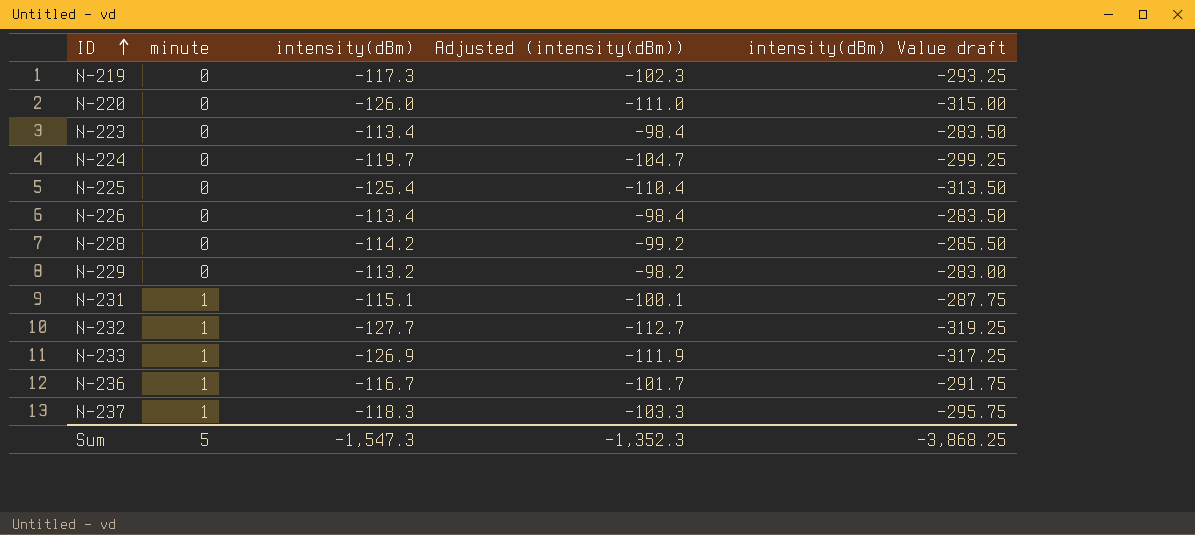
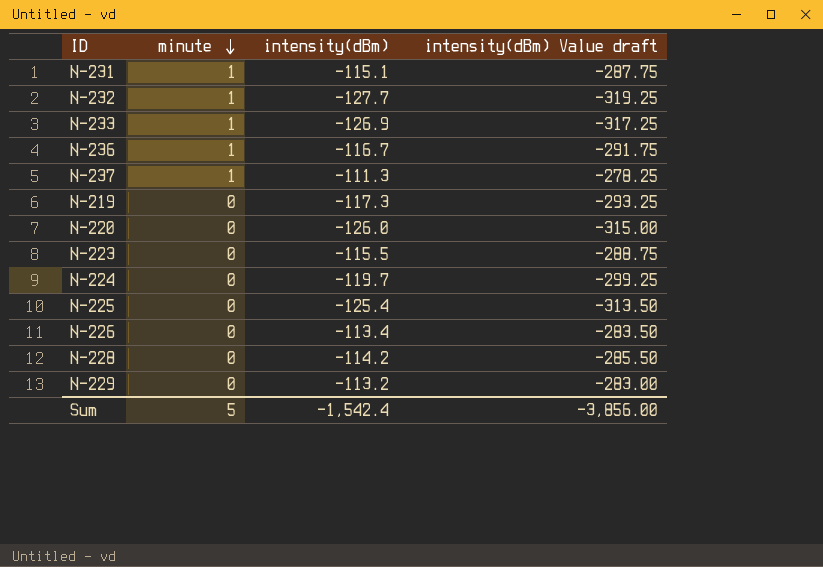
row order: ID ascending -> minute descending
column Adjusted (intensity(dBm)) | formula: [intensity(dBm)] + 15 -> none
N-237 | intensity(dBm): -118.3 -> -111.3
N-237 | intensity(dBm) Value draft: -295.75 -> -278.25
N-223 | intensity(dBm): -113.4 -> -115.5
N-223 | intensity(dBm) Value draft: -283.50 -> -288.75
Sum | intensity(dBm): -1,547.3 -> -1,542.4
Sum | intensity(dBm) Value draft: -3,868.25 -> -3,856.00

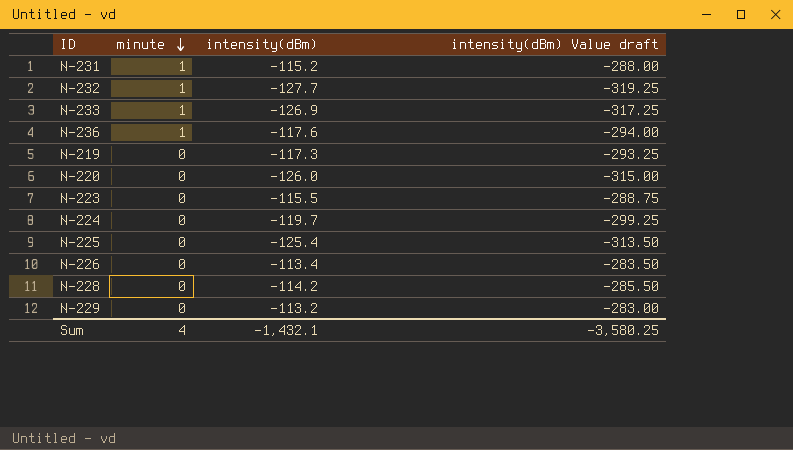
row N-237: 1 | -111.3 | -278.25 -> none
N-231 | intensity(dBm): -115.1 -> -115.2
N-231 | intensity(dBm) Value draft: -287.75 -> -288.00
N-236 | intensity(dBm): -116.7 -> -117.6
N-236 | intensity(dBm) Value draft: -291.75 -> -294.00
Sum | minute: 5 -> 4
Sum | intensity(dBm): -1,542.4 -> -1,432.1
Sum | intensity(dBm) Value draft: -3,856.00 -> -3,580.25

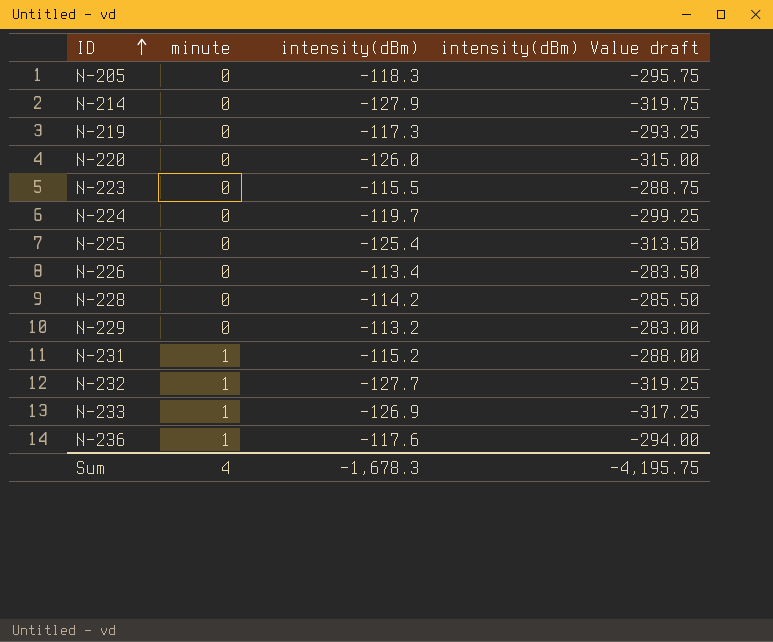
row order: minute descending -> ID ascending
row N-205: none -> 0 | -118.3 | -295.75
row N-214: none -> 0 | -127.9 | -319.75
Sum | intensity(dBm): -1,432.1 -> -1,678.3
Sum | intensity(dBm) Value draft: -3,580.25 -> -4,195.75

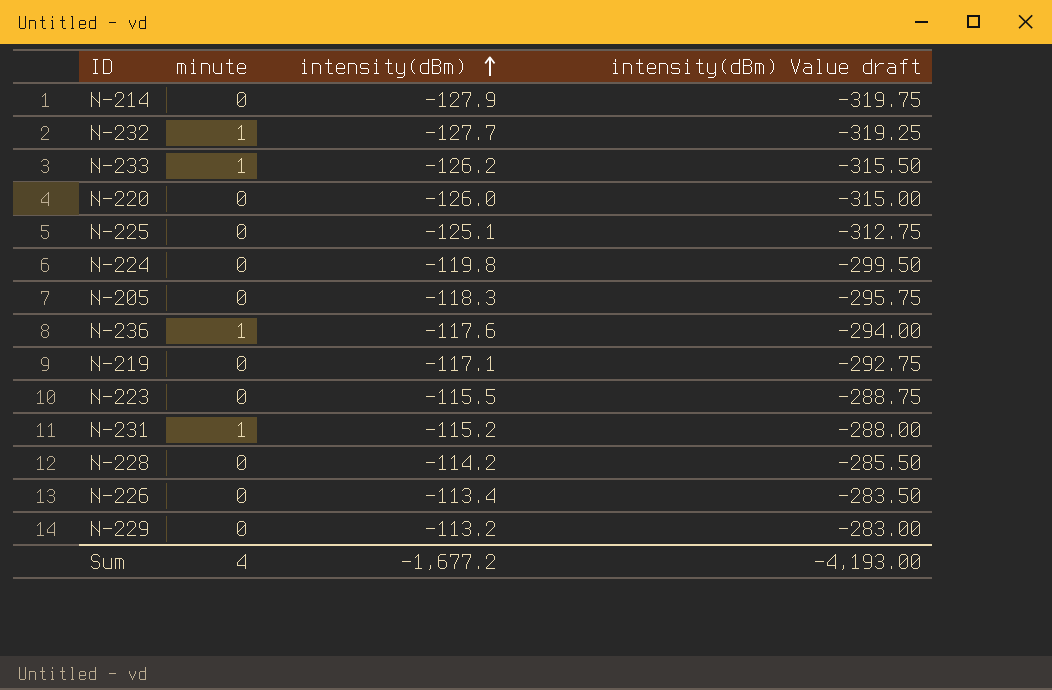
row order: ID ascending -> intensity(dBm) ascending
N-233 | intensity(dBm): -126.9 -> -126.2
N-233 | intensity(dBm) Value draft: -317.25 -> -315.50
N-225 | intensity(dBm): -125.4 -> -125.1
N-225 | intensity(dBm) Value draft: -313.50 -> -312.75
N-224 | intensity(dBm): -119.7 -> -119.8
N-224 | intensity(dBm) Value draft: -299.25 -> -299.50
N-219 | intensity(dBm): -117.3 -> -117.1
N-219 | intensity(dBm) Value draft: -293.25 -> -292.75
Sum | intensity(dBm): -1,678.3 -> -1,677.2
Sum | intensity(dBm) Value draft: -4,195.75 -> -4,193.00

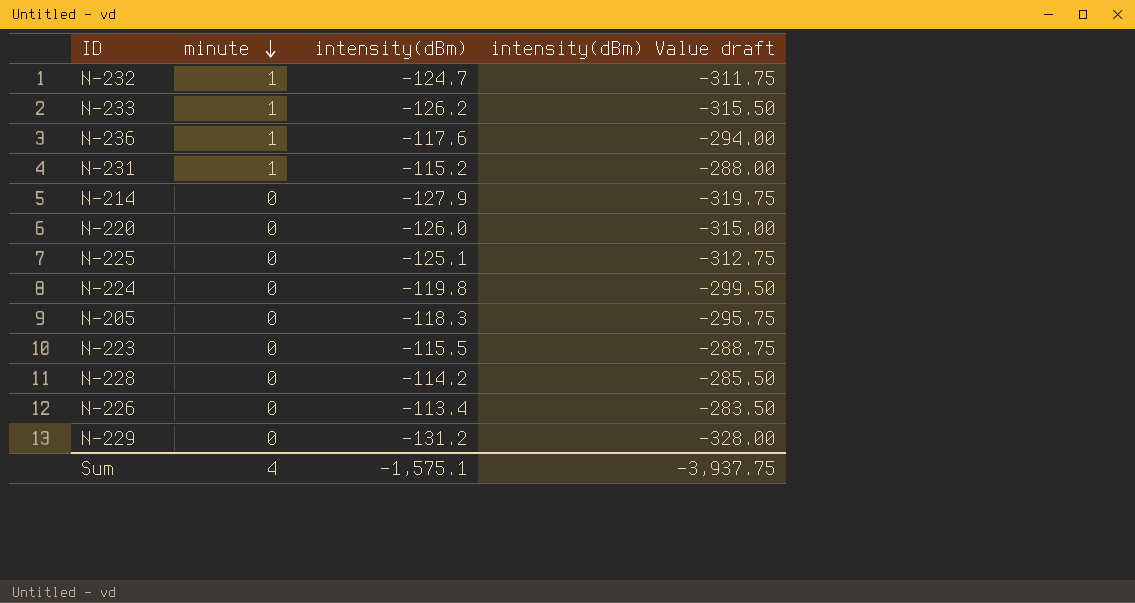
row order: intensity(dBm) ascending -> minute descending
row N-219: 0 | -117.1 | -292.75 -> none
N-232 | intensity(dBm): -127.7 -> -124.7
N-232 | intensity(dBm) Value draft: -319.25 -> -311.75
N-229 | intensity(dBm): -113.2 -> -131.2
N-229 | intensity(dBm) Value draft: -283.00 -> -328.00
Sum | intensity(dBm): -1,677.2 -> -1,575.1
Sum | intensity(dBm) Value draft: -4,193.00 -> -3,937.75

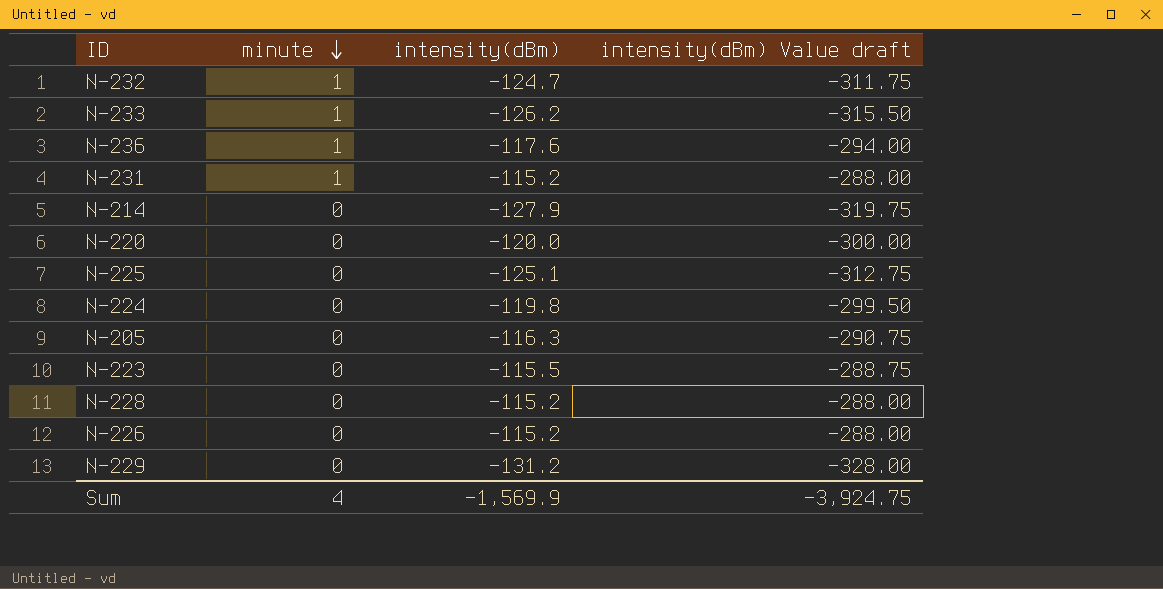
N-220 | intensity(dBm): -126.0 -> -120.0
N-220 | intensity(dBm) Value draft: -315.00 -> -300.00
N-205 | intensity(dBm): -118.3 -> -116.3
N-205 | intensity(dBm) Value draft: -295.75 -> -290.75
N-228 | intensity(dBm): -114.2 -> -115.2
N-228 | intensity(dBm) Value draft: -285.50 -> -288.00
N-226 | intensity(dBm): -113.4 -> -115.2
N-226 | intensity(dBm) Value draft: -283.50 -> -288.00
Sum | intensity(dBm): -1,575.1 -> -1,569.9
Sum | intensity(dBm) Value draft: -3,937.75 -> -3,924.75

